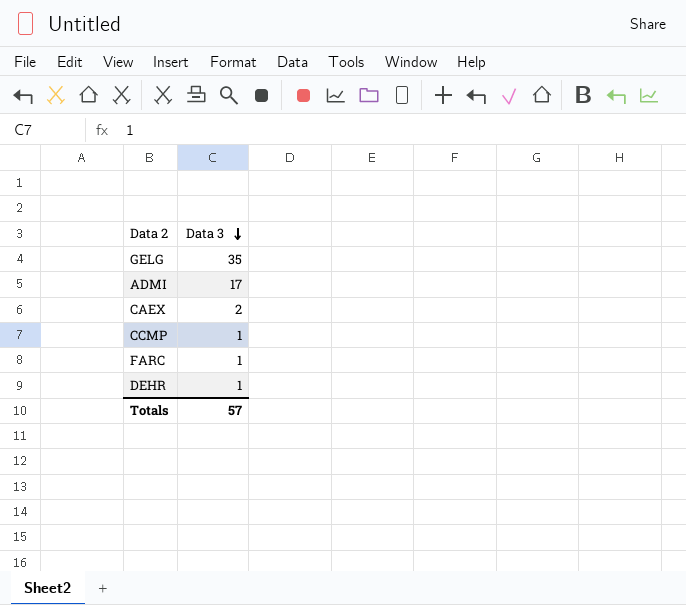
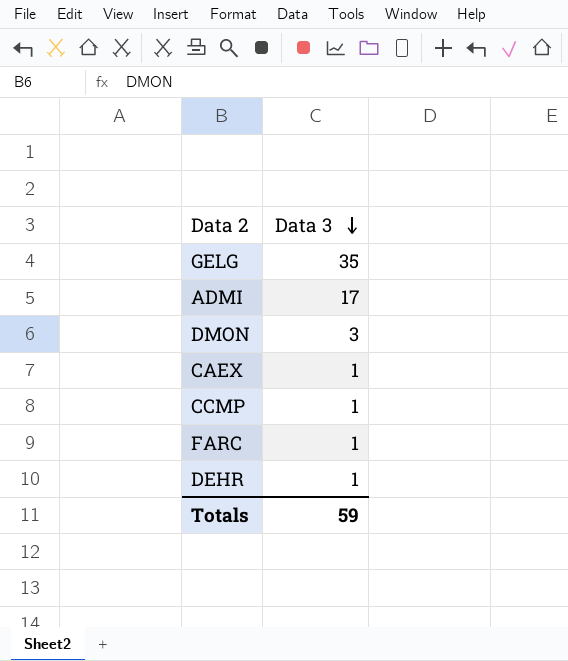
row DMON: none -> 3
CAEX | Data 3: 2 -> 1
Totals | Data 3: 57 -> 59

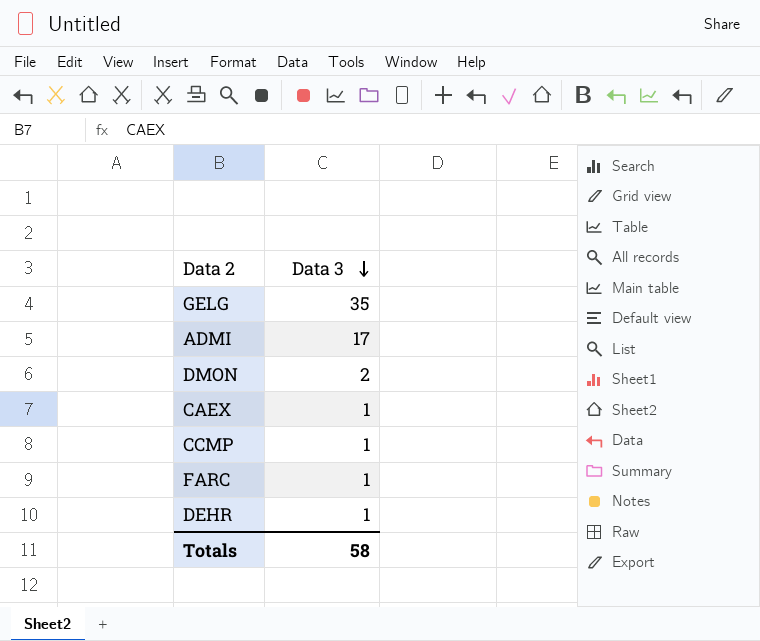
DMON | Data 3: 3 -> 2
Totals | Data 3: 59 -> 58

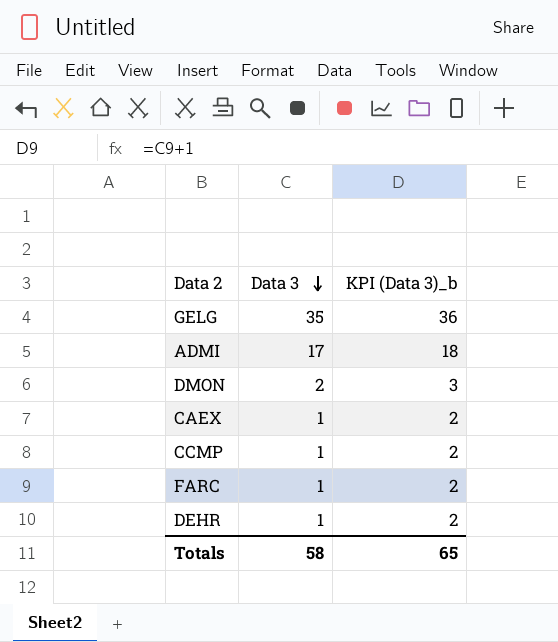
column KPI (Data 3)_b | formula: none -> [Data 3] + 1

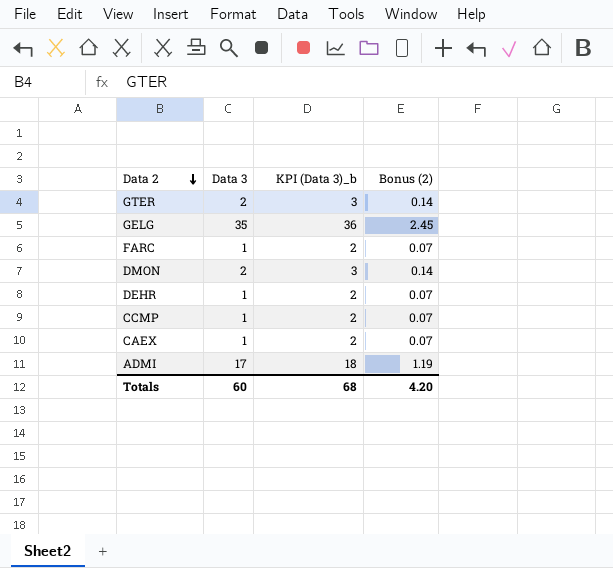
row order: Data 3 descending -> Data 2 descending
column Bonus (2) | formula: none -> [Data 3] * 0.07
row GTER: none -> 2 | 3 | 0.14
Totals | Data 3: 58 -> 60
Totals | KPI (Data 3)_b: 65 -> 68

